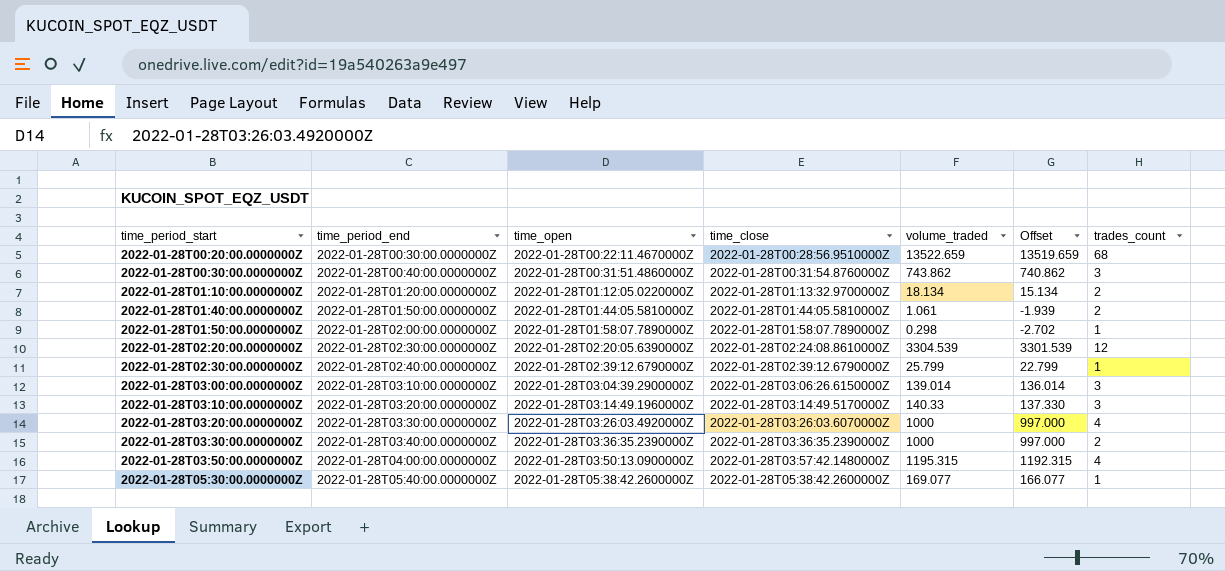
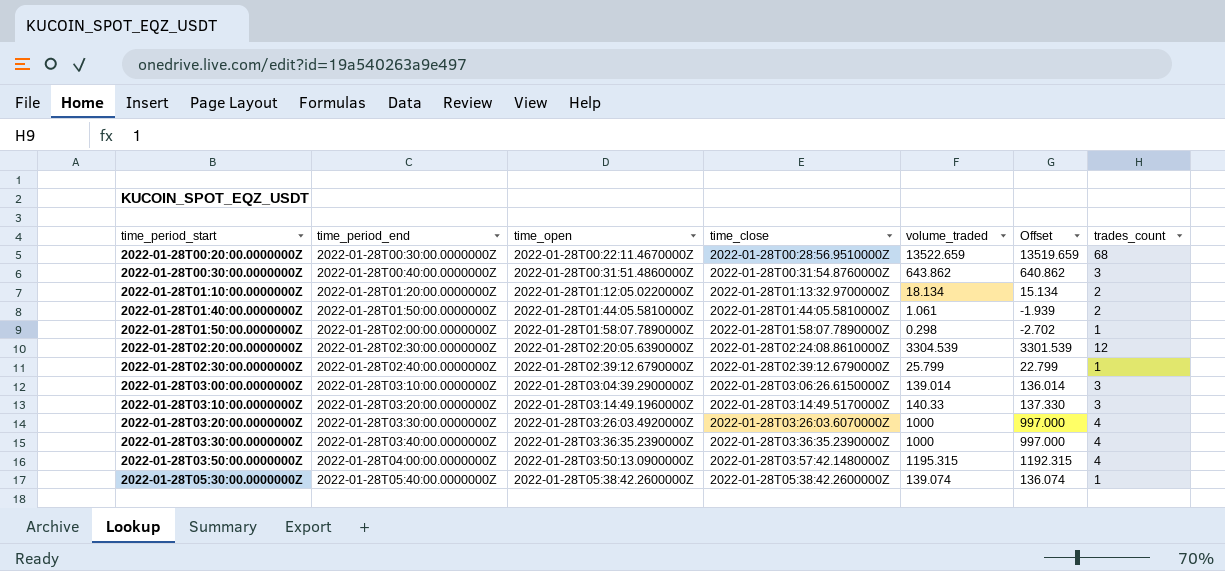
2022-01-28T00:30:00.0000000Z | volume_traded: 743.862 -> 643.862
2022-01-28T00:30:00.0000000Z | Offset: 740.862 -> 640.862
2022-01-28T03:30:00.0000000Z | trades_count: 2 -> 4
2022-01-28T05:30:00.0000000Z | volume_traded: 169.077 -> 139.074
2022-01-28T05:30:00.0000000Z | Offset: 166.077 -> 136.074

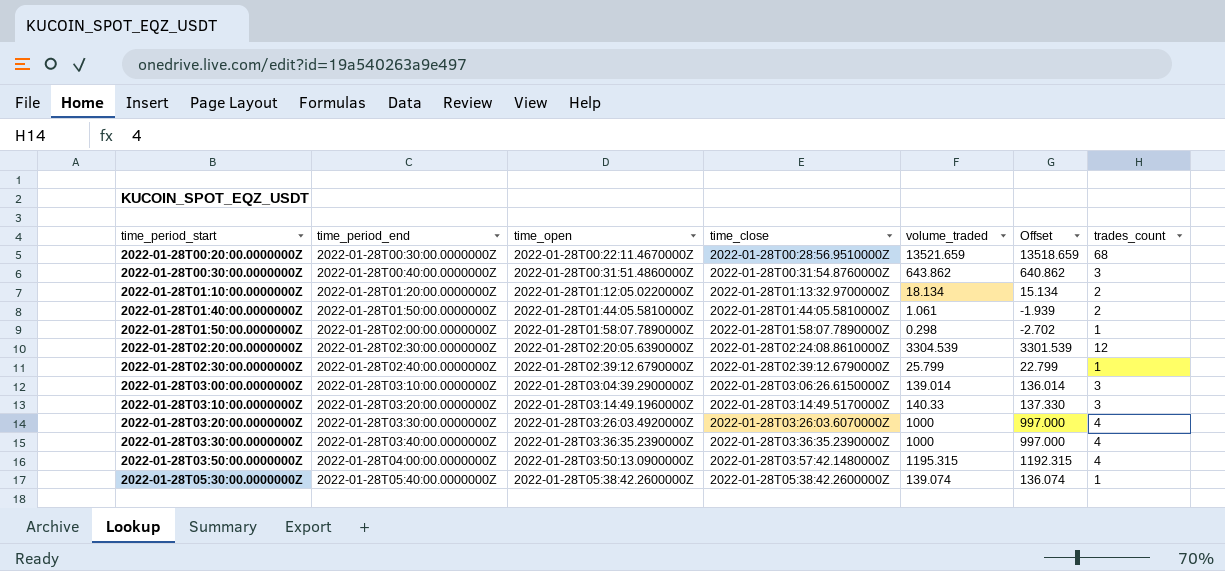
2022-01-28T00:20:00.0000000Z | volume_traded: 13522.659 -> 13521.659
2022-01-28T00:20:00.0000000Z | Offset: 13519.659 -> 13518.659

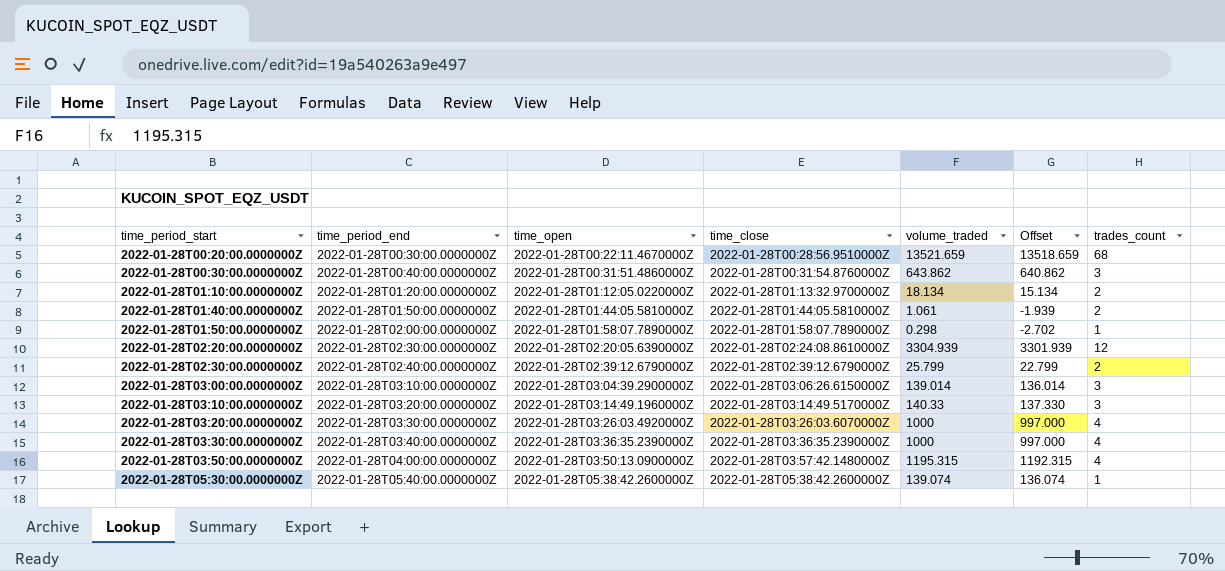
2022-01-28T02:20:00.0000000Z | volume_traded: 3304.539 -> 3304.939
2022-01-28T02:20:00.0000000Z | Offset: 3301.539 -> 3301.939
2022-01-28T02:30:00.0000000Z | trades_count: 1 -> 2

